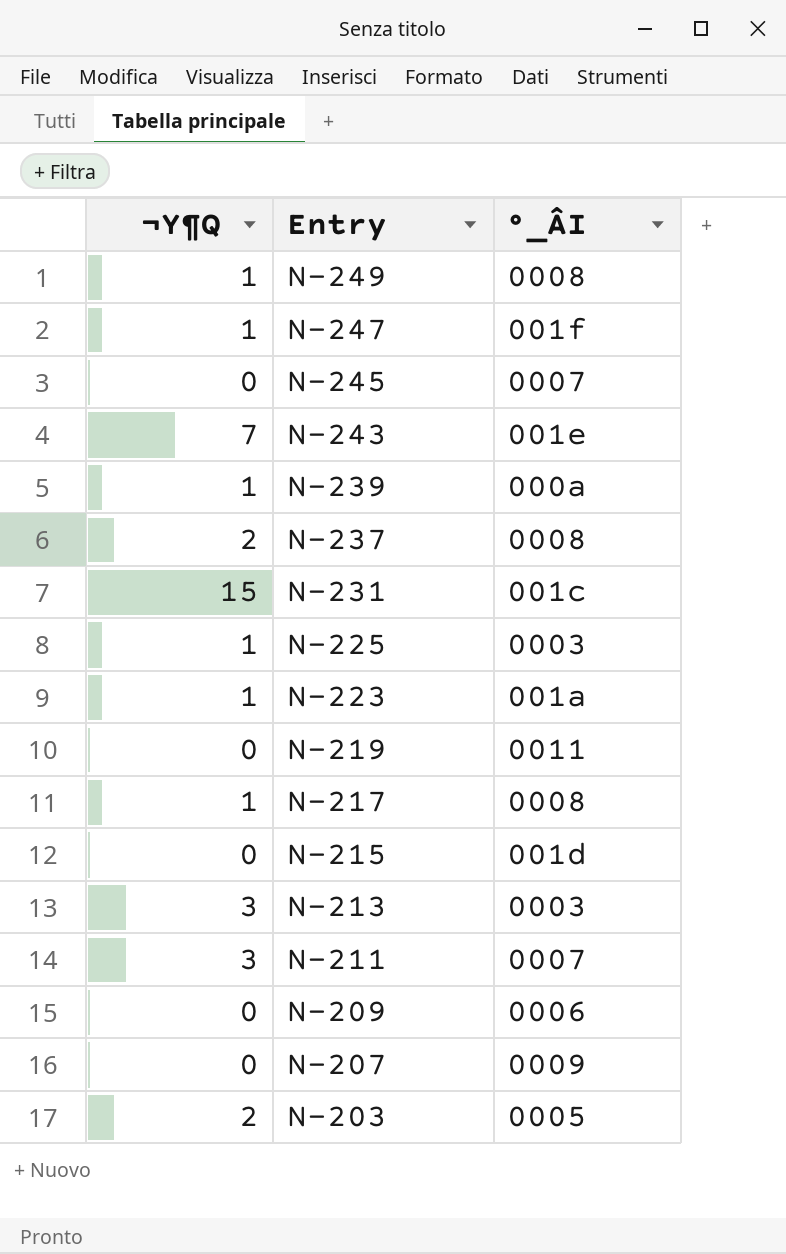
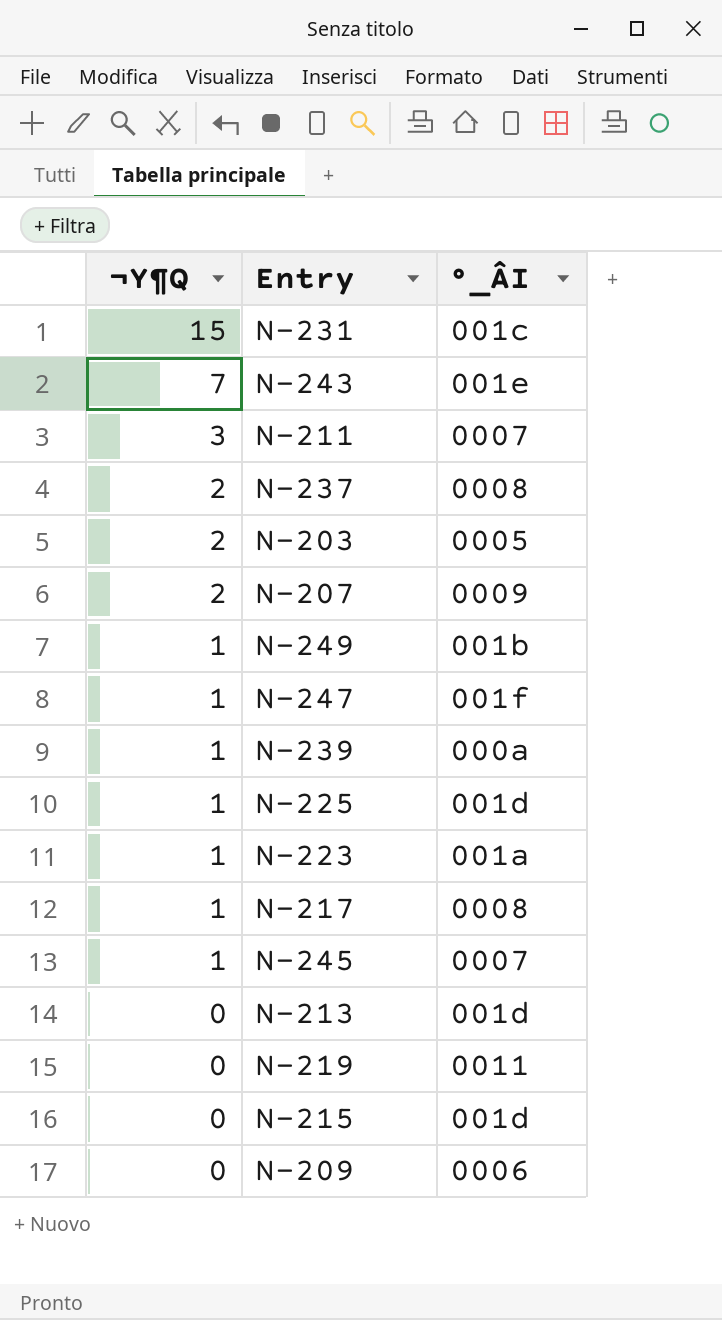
row order: Entry descending -> ¬Y¶Q descending
N-207 | ¬Y¶Q: 0 -> 2
N-249 | °_ÂI: 0008 -> 001b
N-225 | °_ÂI: 0003 -> 001d
N-245 | ¬Y¶Q: 0 -> 1
N-213 | ¬Y¶Q: 3 -> 0
N-213 | °_ÂI: 0003 -> 001d

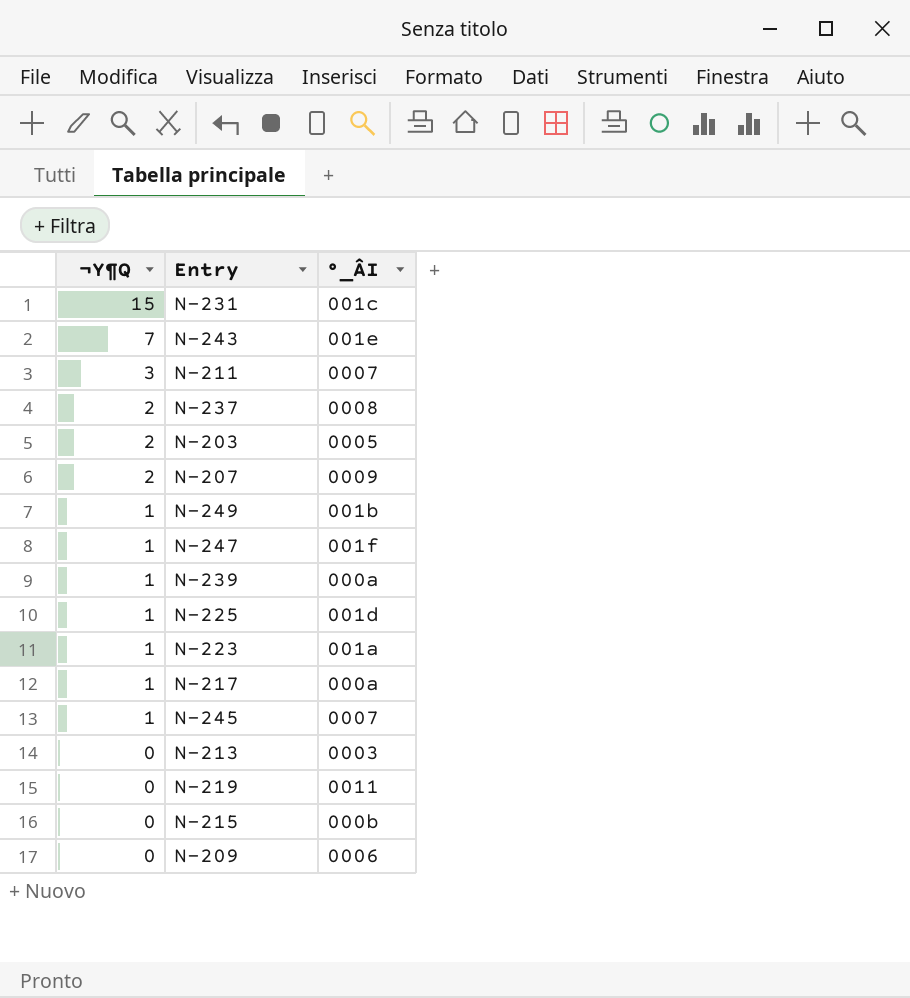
N-217 | °_ÂI: 0008 -> 000a
N-213 | °_ÂI: 001d -> 0003
N-215 | °_ÂI: 001d -> 000b

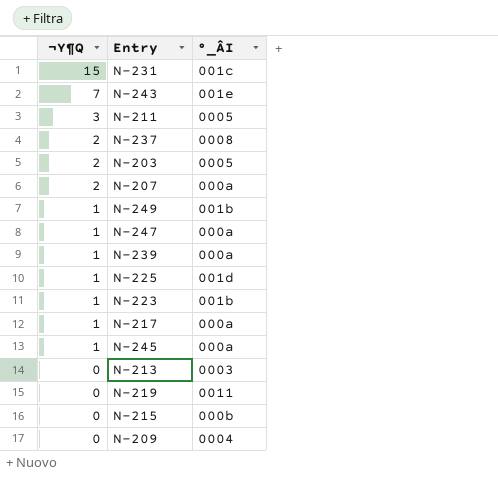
N-211 | °_ÂI: 0007 -> 0005
N-207 | °_ÂI: 0009 -> 000a
N-247 | °_ÂI: 001f -> 000a
N-223 | °_ÂI: 001a -> 001b
N-245 | °_ÂI: 0007 -> 000a
N-209 | °_ÂI: 0006 -> 0004

